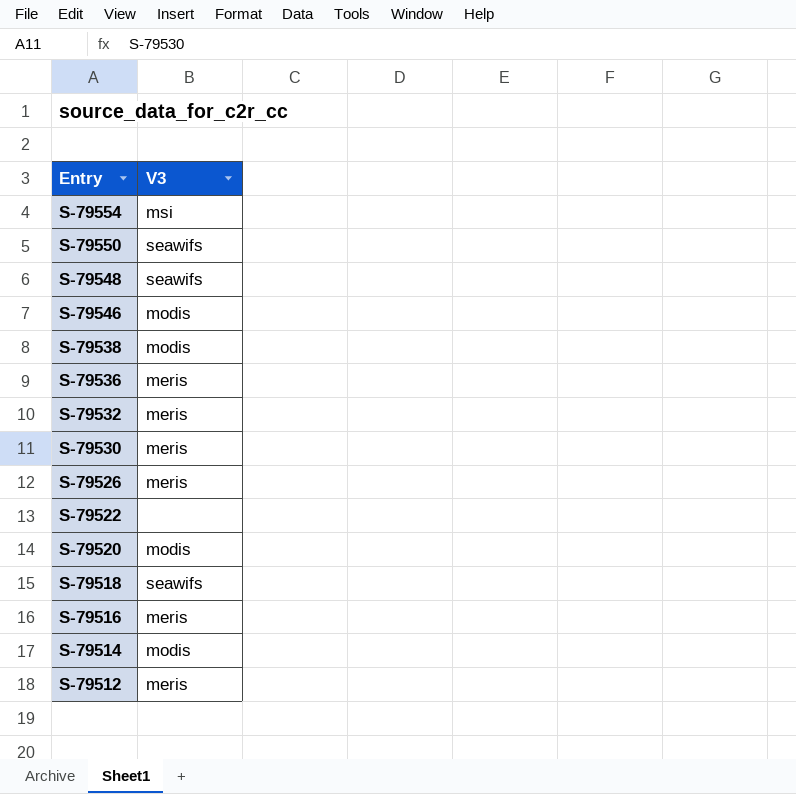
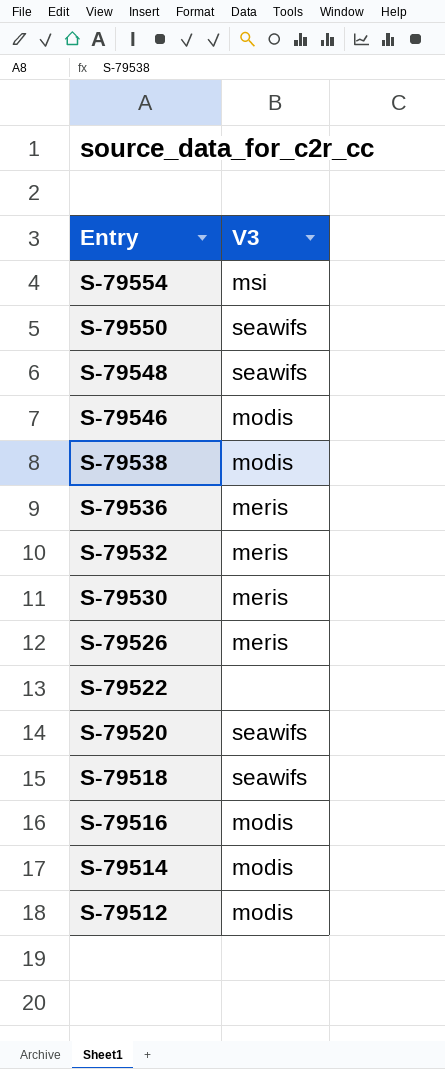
S-79520 | V3: modis -> seawifs
S-79516 | V3: meris -> modis
S-79512 | V3: meris -> modis

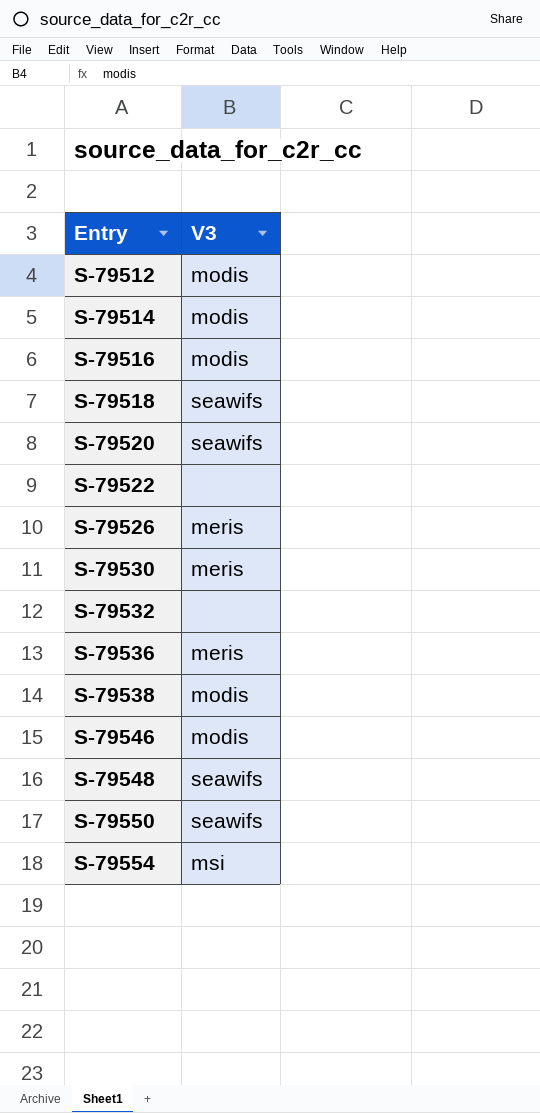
row order: Entry descending -> Entry ascending
S-79532 | V3: meris -> none

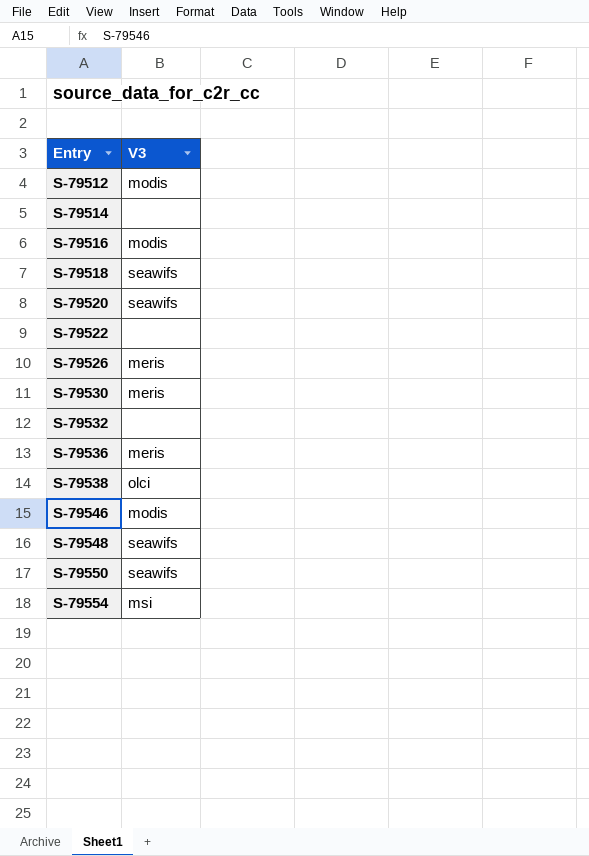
S-79514 | V3: modis -> none
S-79538 | V3: modis -> olci

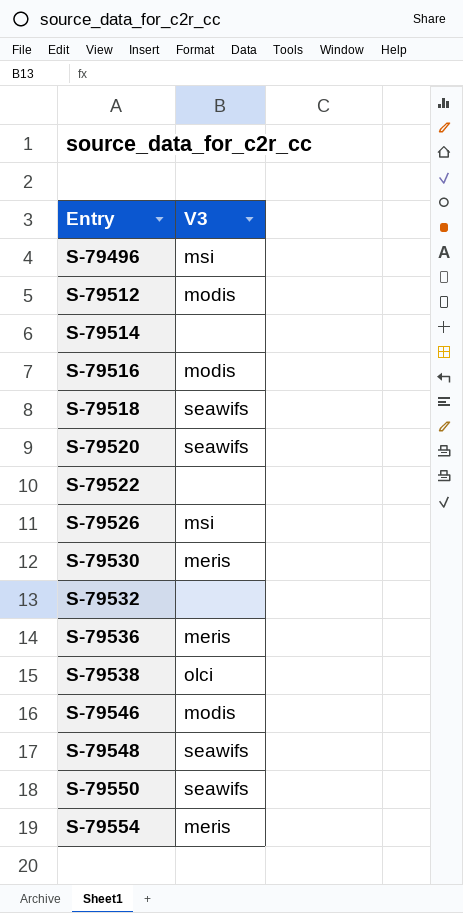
row S-79496: none -> msi
S-79526 | V3: meris -> msi
S-79554 | V3: msi -> meris

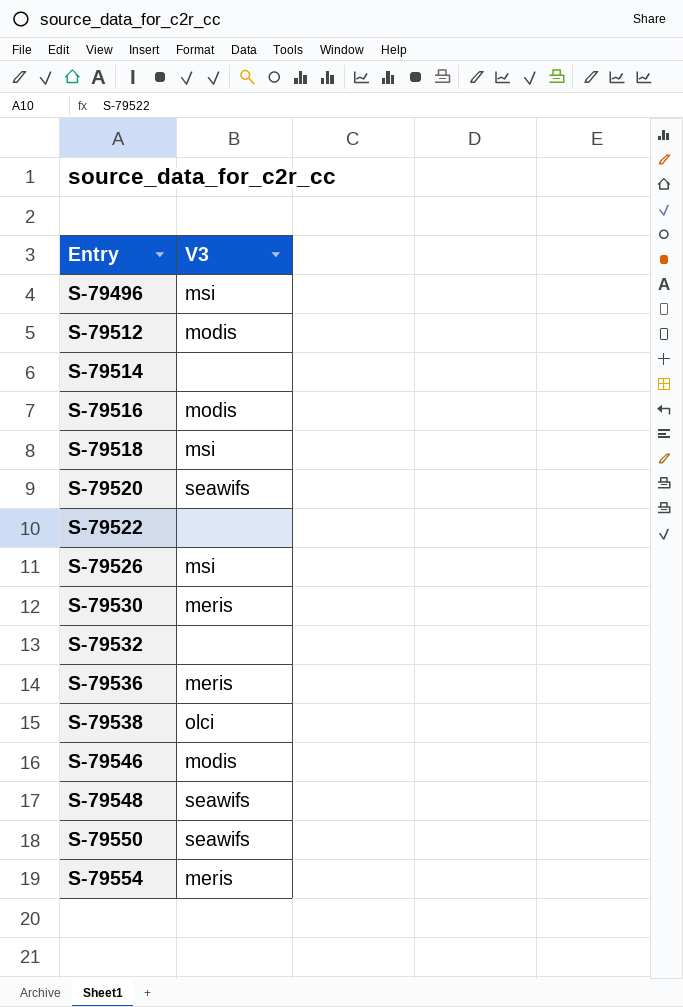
S-79518 | V3: seawifs -> msi

